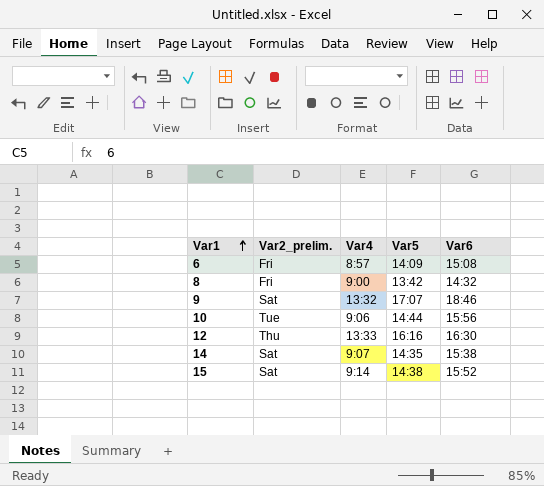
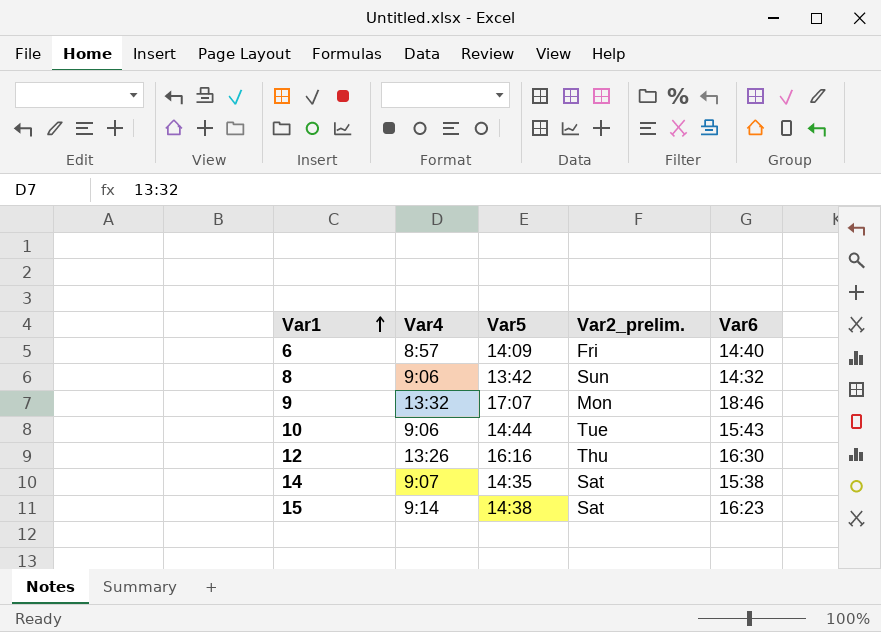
column Var2_prelim. | position: 2 -> 4
6 | Var6: 15:08 -> 14:40
8 | Var4: 9:00 -> 9:06
8 | Var2_prelim.: Fri -> Sun
9 | Var2_prelim.: Sat -> Mon
10 | Var6: 15:56 -> 15:43
12 | Var4: 13:33 -> 13:26
15 | Var6: 15:52 -> 16:23

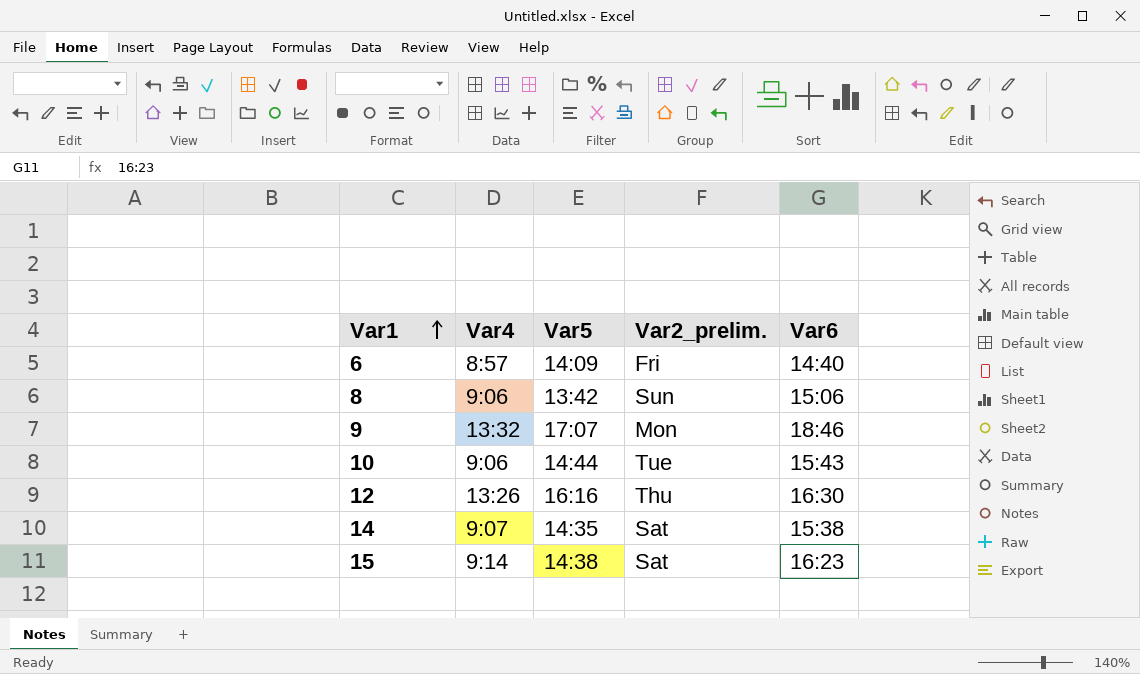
8 | Var6: 14:32 -> 15:06

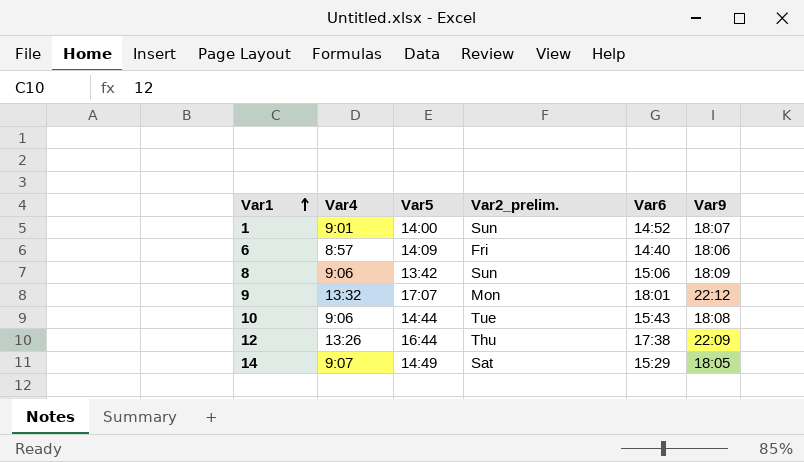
column Var9 | position: none -> 6
row 15: 9:14 | 14:38 | Sat | 16:23 -> none
row 1: none -> 9:01 | 14:00 | Sun | 14:52 | 18:07
9 | Var6: 18:46 -> 18:01
12 | Var5: 16:16 -> 16:44
12 | Var6: 16:30 -> 17:38
14 | Var5: 14:35 -> 14:49
14 | Var6: 15:38 -> 15:29

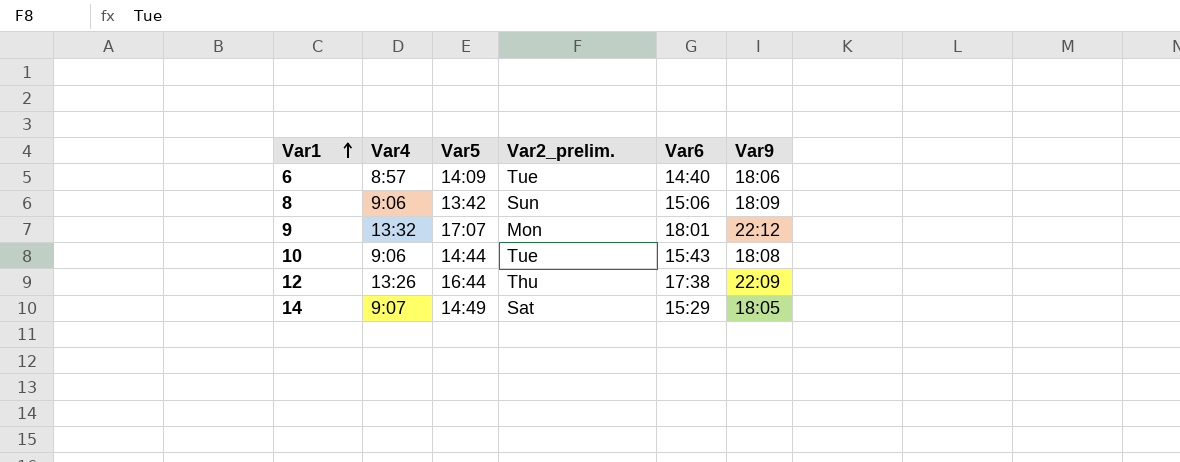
row 1: 9:01 | 14:00 | Sun | 14:52 | 18:07 -> none
6 | Var2_prelim.: Fri -> Tue

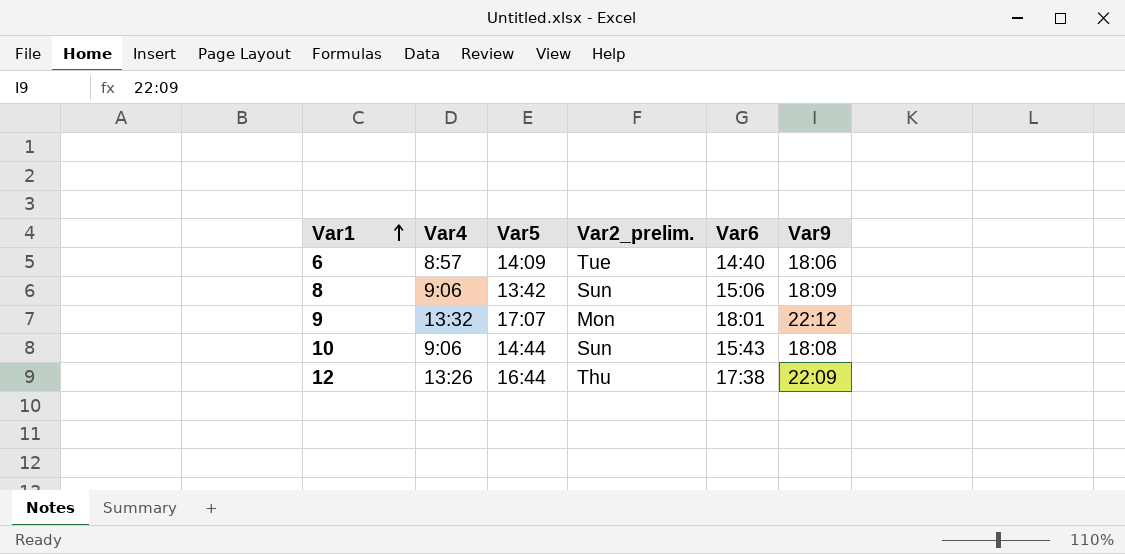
row 14: 9:07 | 14:49 | Sat | 15:29 | 18:05 -> none
10 | Var2_prelim.: Tue -> Sun

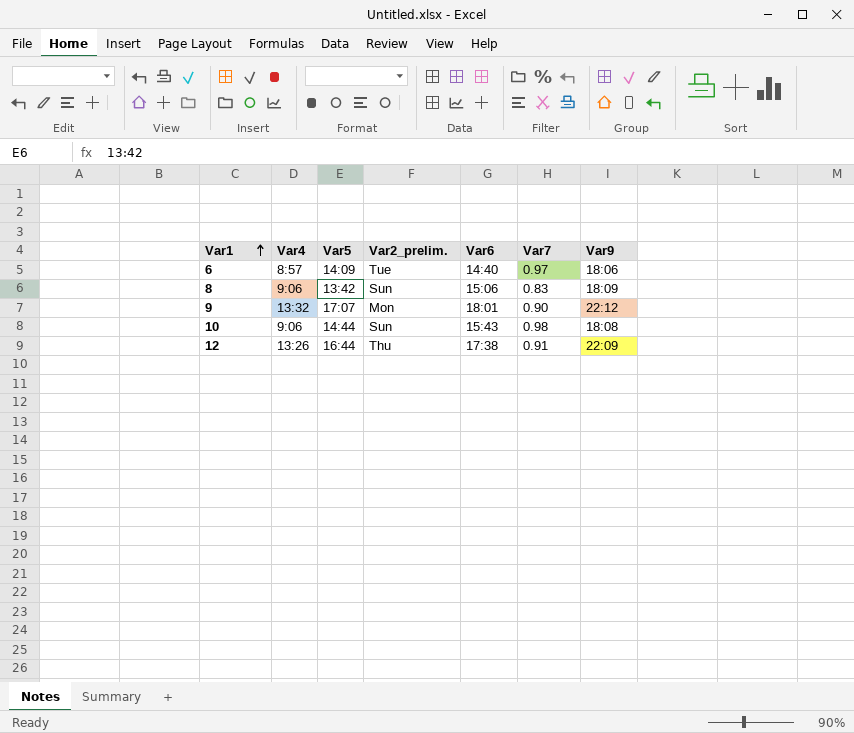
column Var7 | position: none -> 6

